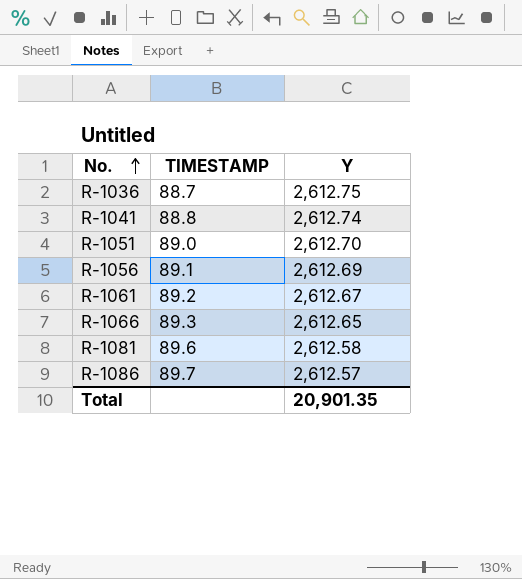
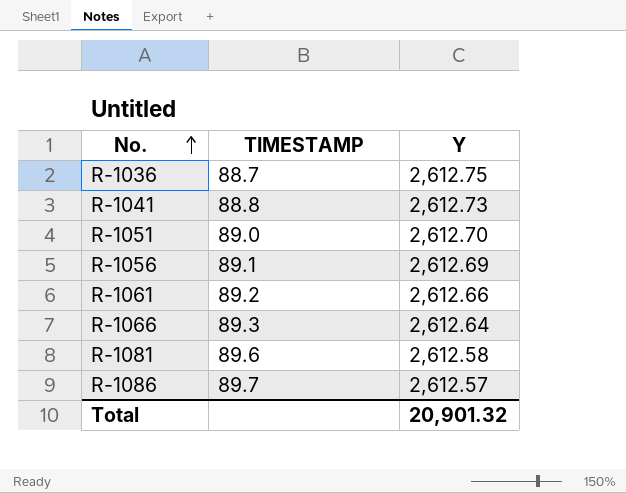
R-1041 | Y: 2,612.74 -> 2,612.73
R-1061 | Y: 2,612.67 -> 2,612.66
R-1066 | Y: 2,612.65 -> 2,612.64
Total | Y: 20,901.35 -> 20,901.32

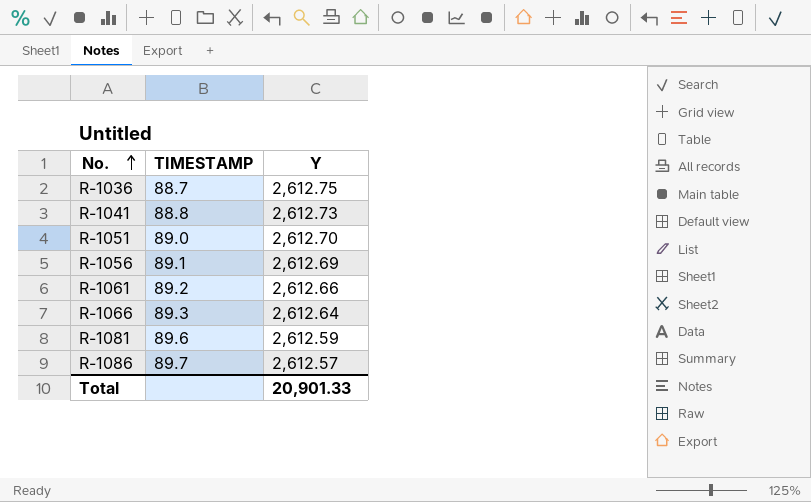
R-1081 | Y: 2,612.58 -> 2,612.59
Total | Y: 20,901.32 -> 20,901.33

